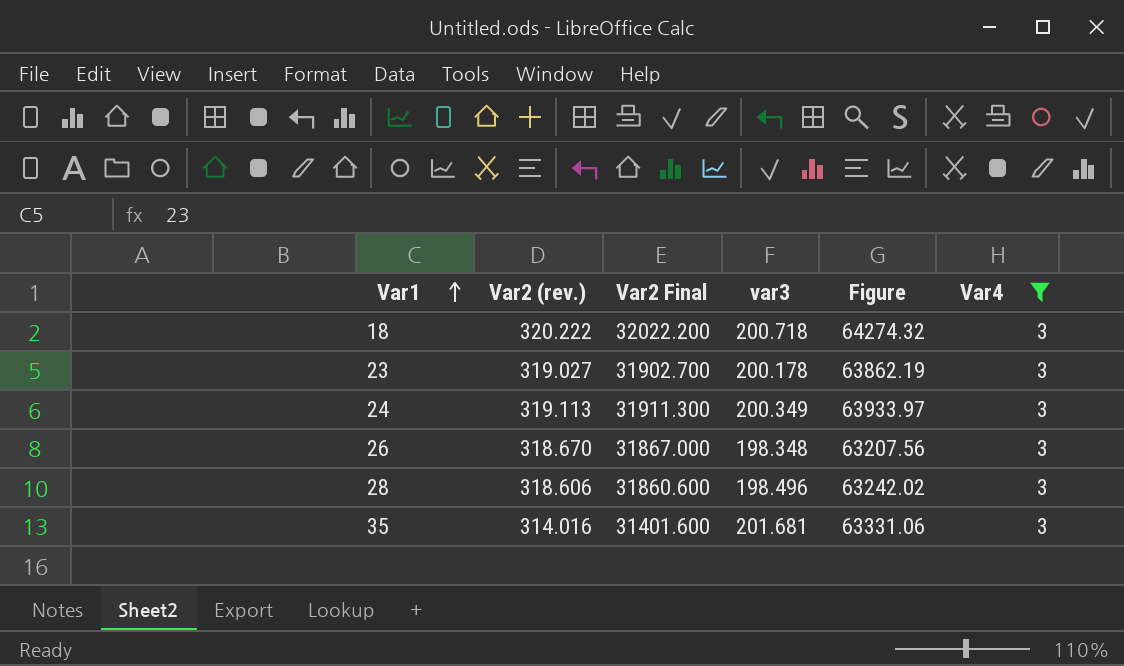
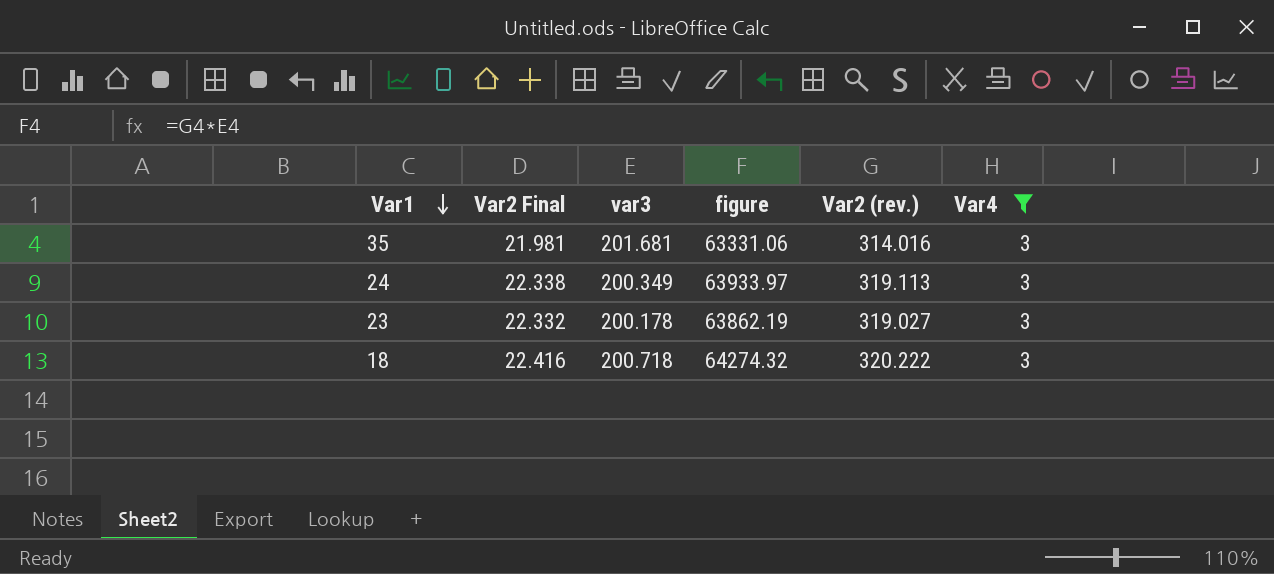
row order: Var1 ascending -> Var1 descending
column Var2 Final | formula: [Var2 (rev.)] * 100 -> [Var2 (rev.)] * 0.07
column name: Figure -> figure
column Var2 (rev.) | position: 2 -> 5
row 26: 318.670 | 31867.000 | 198.348 | 63207.56 | 3 -> none
row 28: 318.606 | 31860.600 | 198.496 | 63242.02 | 3 -> none

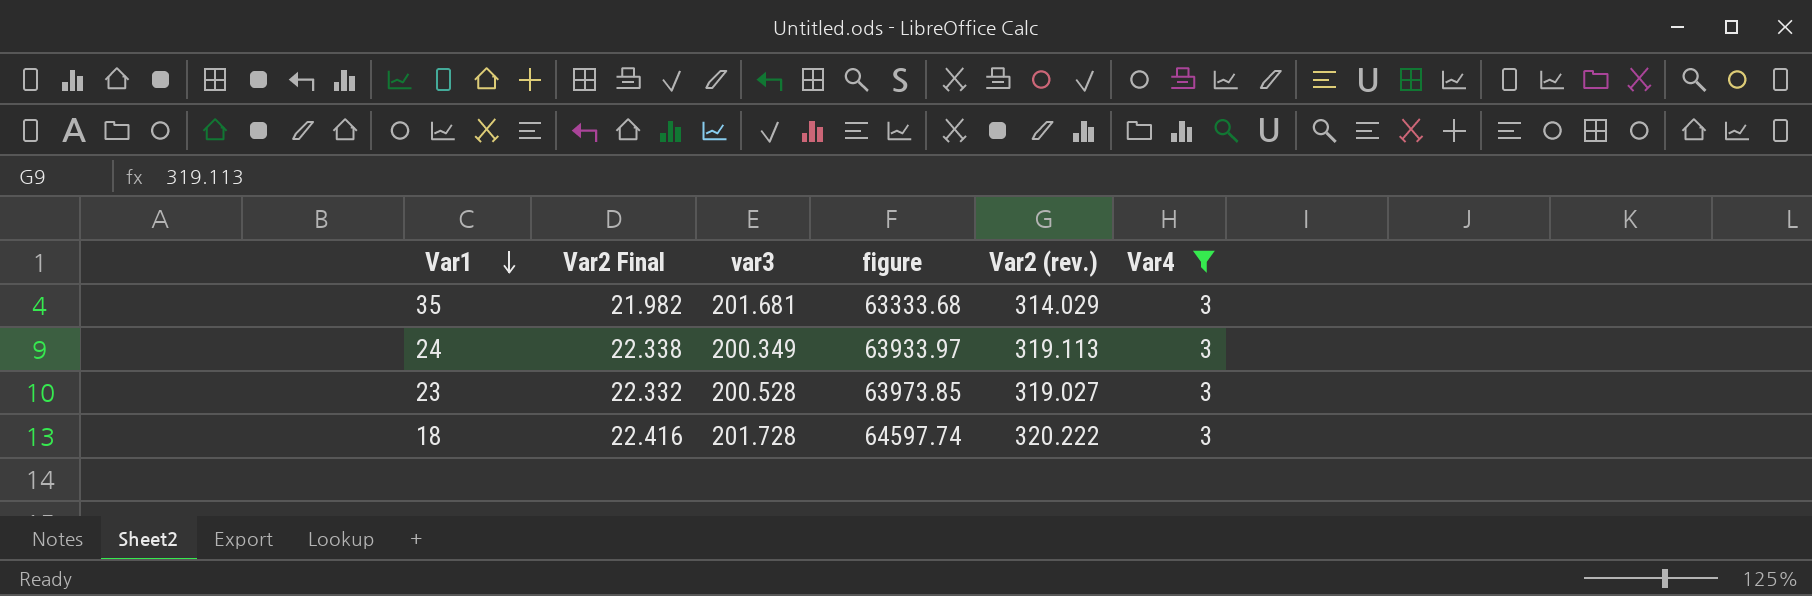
35 | Var2 Final: 21.981 -> 21.982
35 | figure: 63331.06 -> 63333.68
35 | Var2 (rev.): 314.016 -> 314.029
23 | var3: 200.178 -> 200.528
23 | figure: 63862.19 -> 63973.85
18 | var3: 200.718 -> 201.728
18 | figure: 64274.32 -> 64597.74

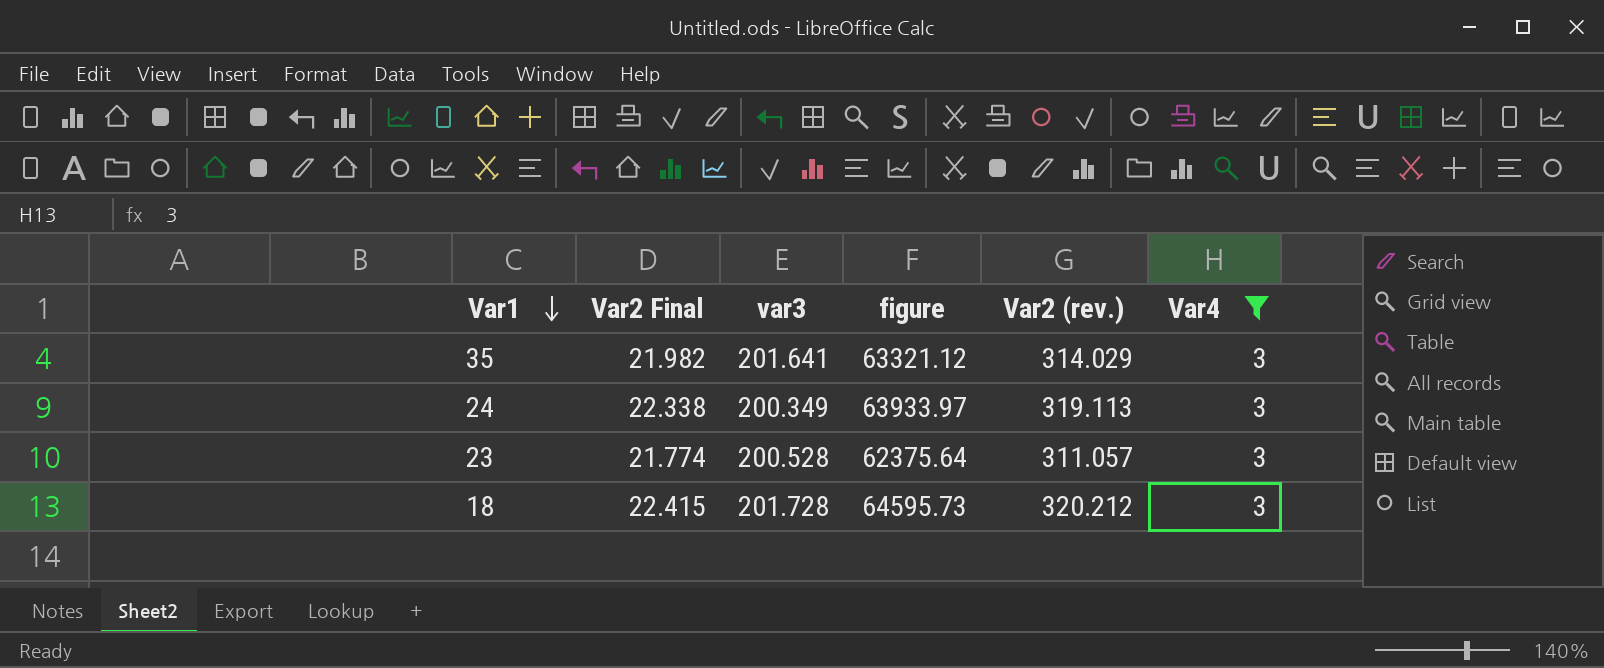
35 | var3: 201.681 -> 201.641
35 | figure: 63333.68 -> 63321.12
23 | Var2 Final: 22.332 -> 21.774
23 | figure: 63973.85 -> 62375.64
23 | Var2 (rev.): 319.027 -> 311.057
18 | Var2 Final: 22.416 -> 22.415
18 | figure: 64597.74 -> 64595.73
18 | Var2 (rev.): 320.222 -> 320.212

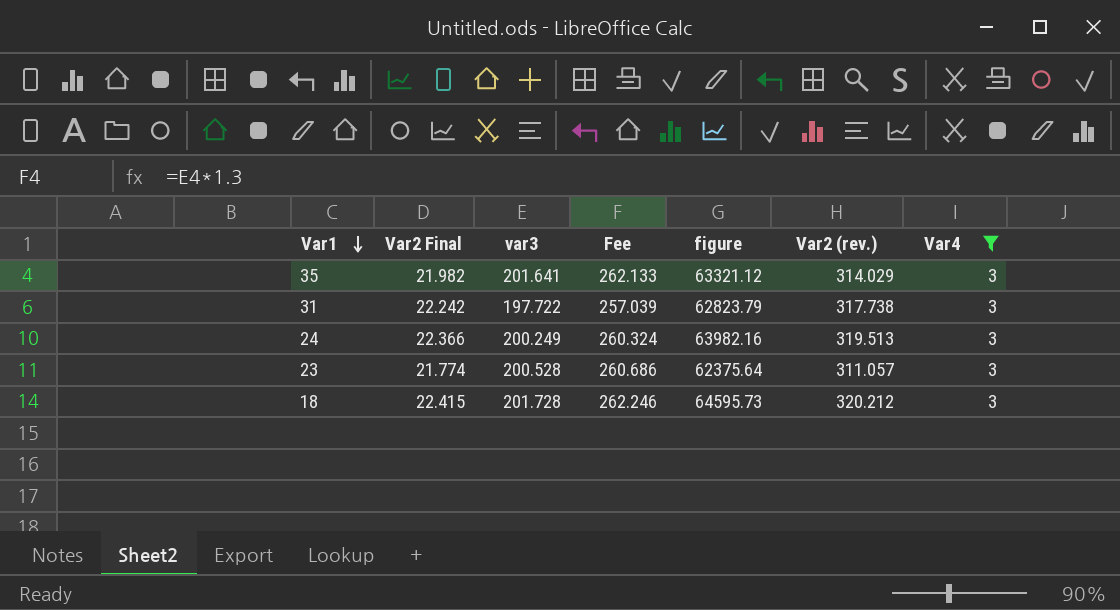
column Fee | formula: none -> [var3] * 1.3
row 31: none -> 22.242 | 197.722 | 257.039 | 62823.79 | 317.738 | 3
24 | Var2 Final: 22.338 -> 22.366
24 | var3: 200.349 -> 200.249
24 | figure: 63933.97 -> 63982.16
24 | Var2 (rev.): 319.113 -> 319.513

